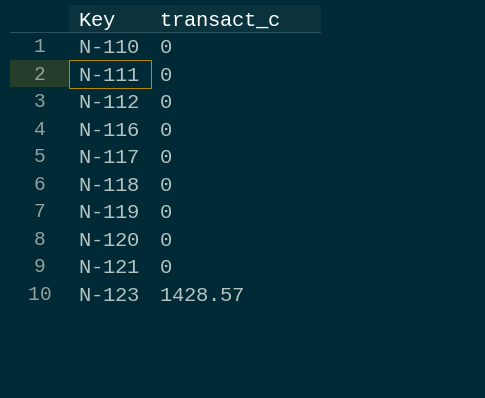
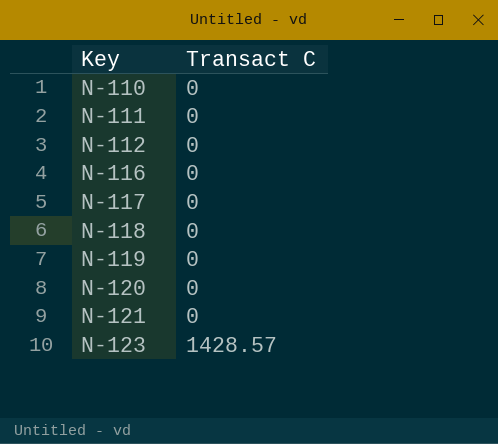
column name: transact_c -> Transact C

